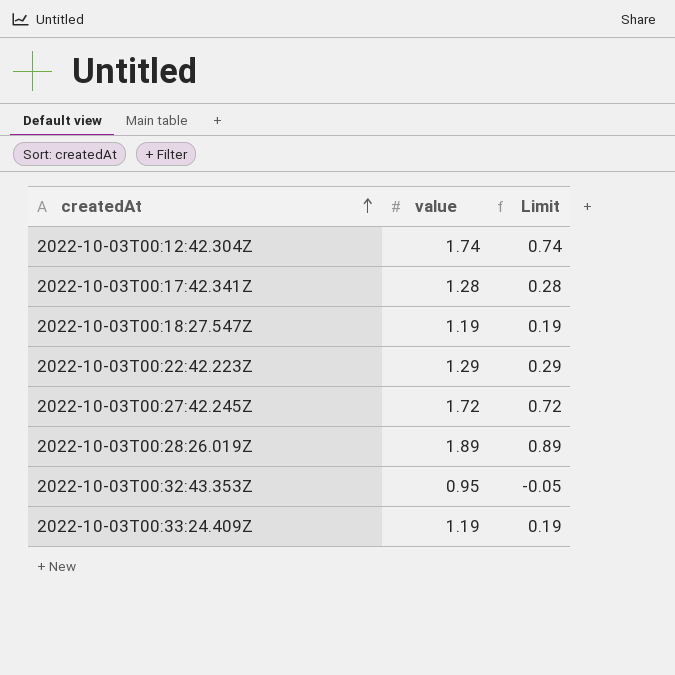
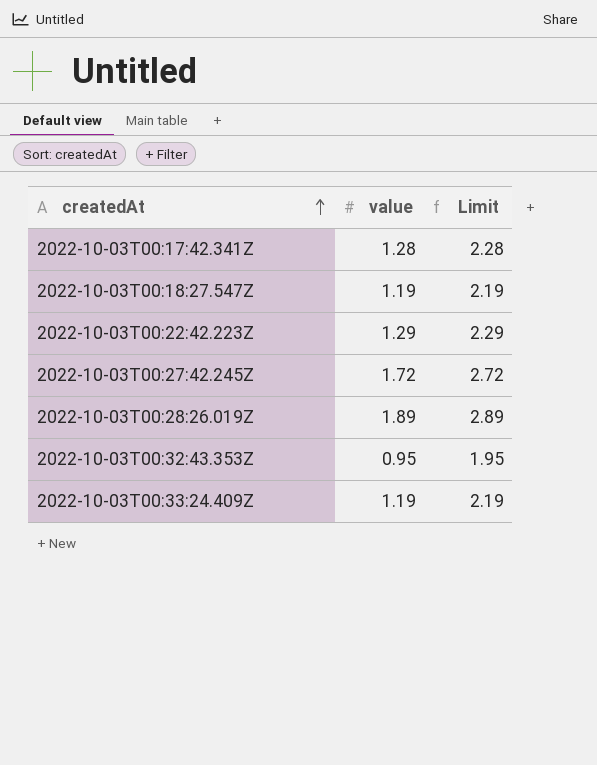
column Limit | formula: [value] - 1 -> [value] + 1
row 2022-10-03T00:12:42.304Z: 1.74 | 0.74 -> none

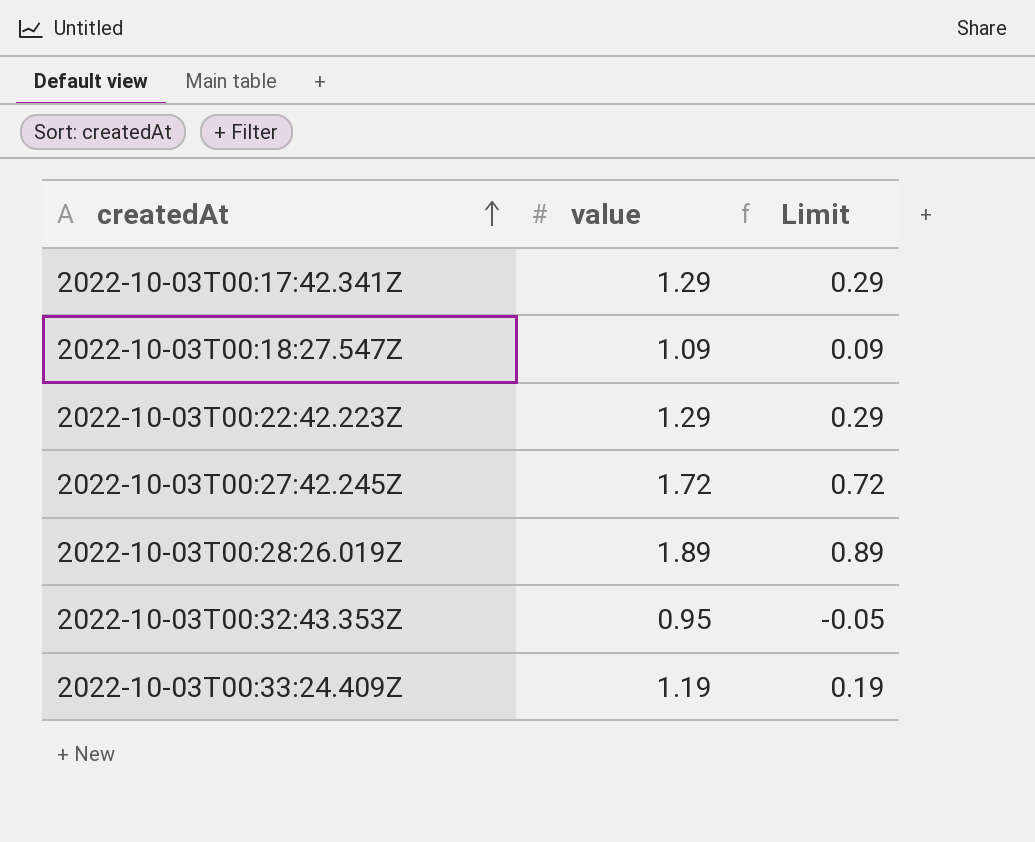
column Limit | formula: [value] + 1 -> [value] - 1
2022-10-03T00:17:42.341Z | value: 1.28 -> 1.29
2022-10-03T00:18:27.547Z | value: 1.19 -> 1.09

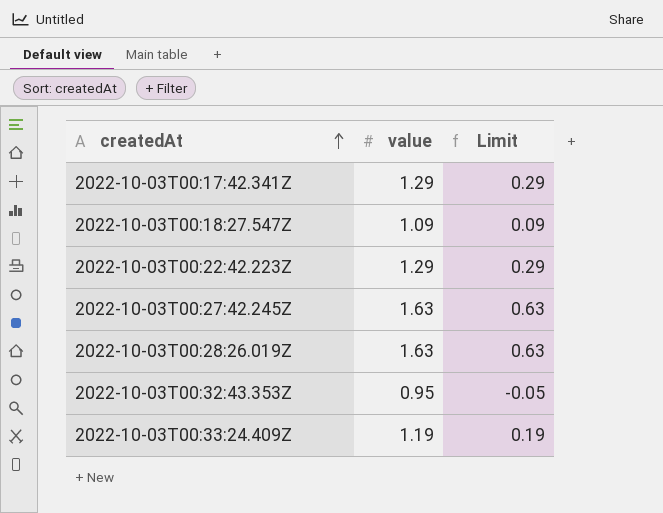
2022-10-03T00:27:42.245Z | value: 1.72 -> 1.63
2022-10-03T00:27:42.245Z | Limit: 0.72 -> 0.63
2022-10-03T00:28:26.019Z | value: 1.89 -> 1.63
2022-10-03T00:28:26.019Z | Limit: 0.89 -> 0.63

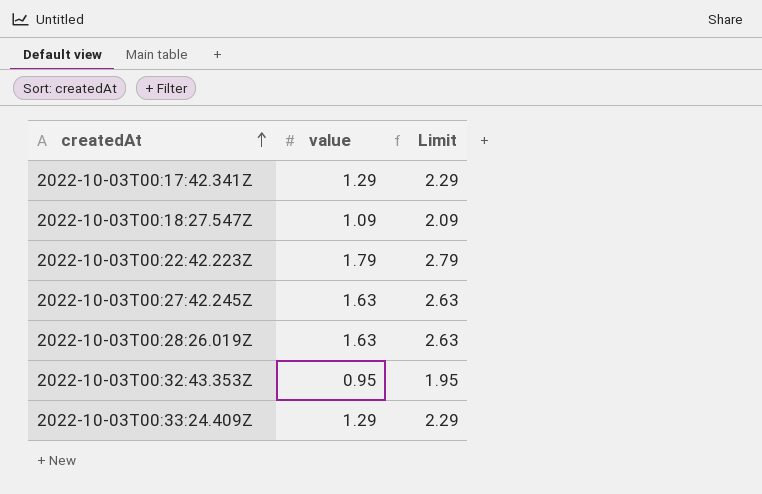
column Limit | formula: [value] - 1 -> [value] + 1
2022-10-03T00:22:42.223Z | value: 1.29 -> 1.79
2022-10-03T00:33:24.409Z | value: 1.19 -> 1.29

